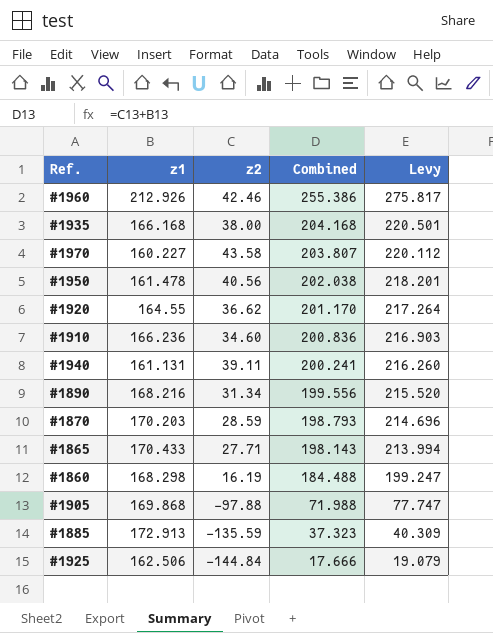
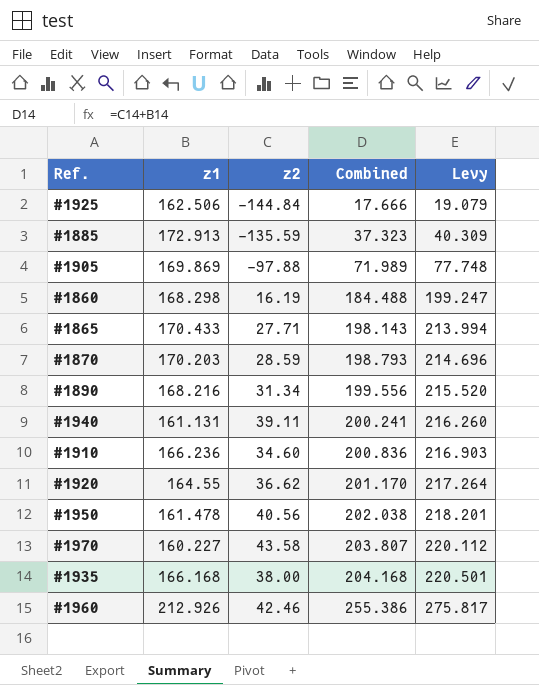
row order: Combined descending -> Combined ascending
#1905 | z1: 169.868 -> 169.869
#1905 | Combined: 71.988 -> 71.989
#1905 | Levy: 77.747 -> 77.748

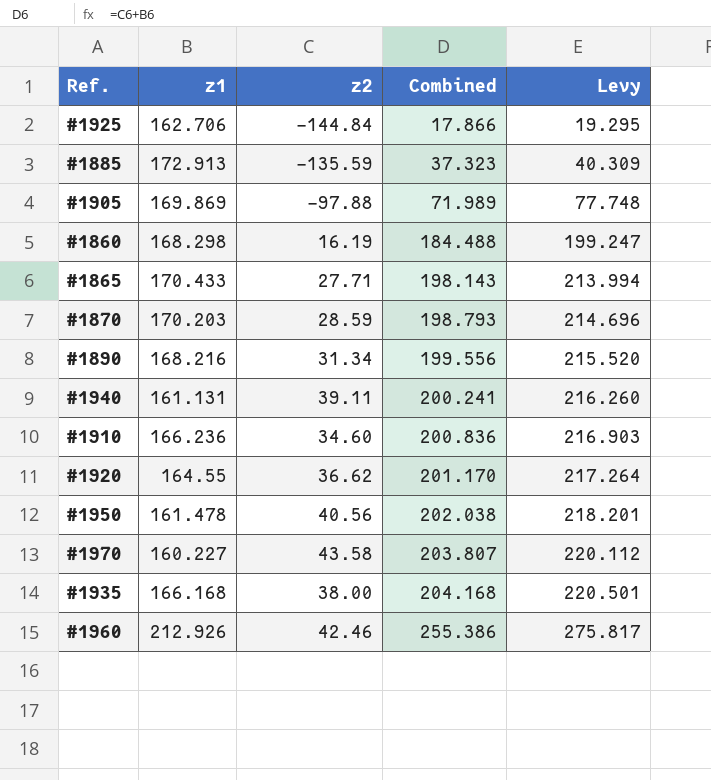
#1925 | z1: 162.506 -> 162.706
#1925 | Combined: 17.666 -> 17.866
#1925 | Levy: 19.079 -> 19.295

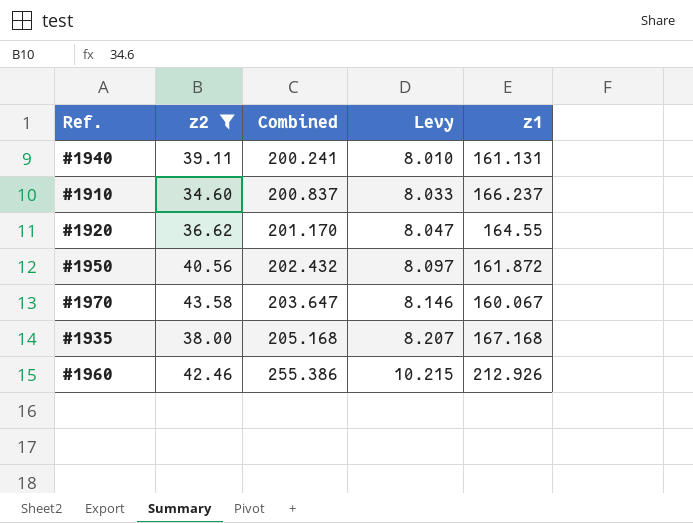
filter: none -> z2 >= 34.60
column Levy | formula: [Combined] * 1.08 -> [Combined] * 0.04
column z1 | position: 2 -> 5
#1910 | Combined: 200.836 -> 200.837
#1910 | z1: 166.236 -> 166.237
#1950 | Combined: 202.038 -> 202.432
#1950 | z1: 161.478 -> 161.872
#1970 | Combined: 203.807 -> 203.647
#1970 | z1: 160.227 -> 160.067
#1935 | Combined: 204.168 -> 205.168
#1935 | z1: 166.168 -> 167.168

